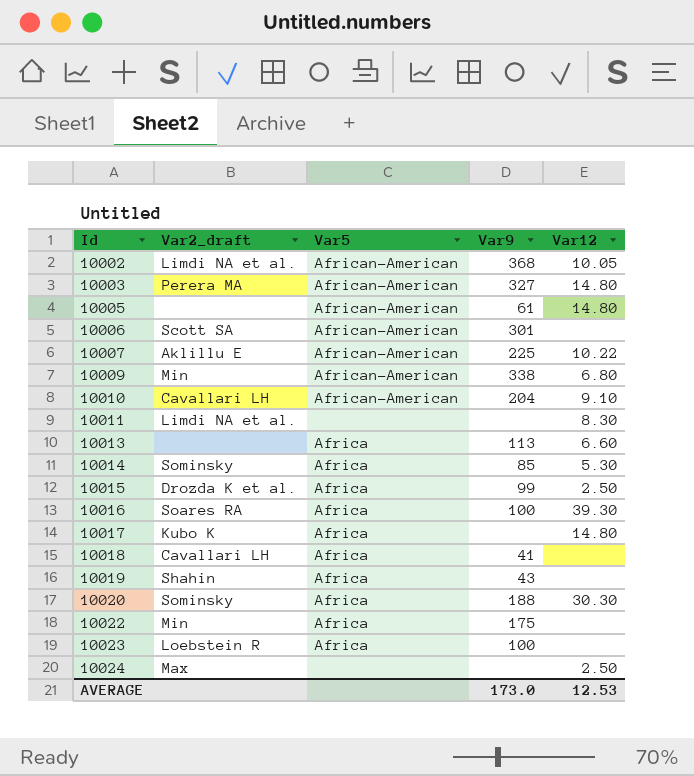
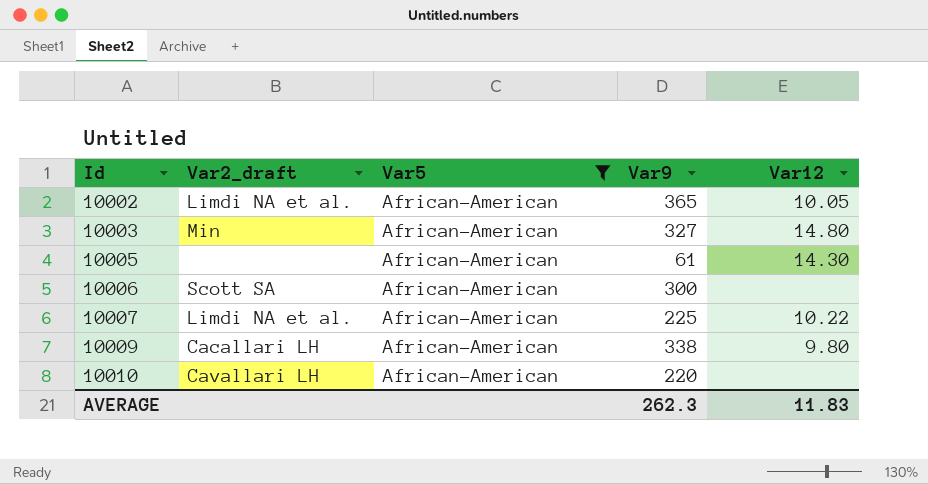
filter: none -> Var5 = African-American
10002 | Var9: 368 -> 365
10003 | Var2_draft: Perera MA -> Min
10005 | Var12: 14.80 -> 14.30
10006 | Var9: 301 -> 300
10007 | Var2_draft: Aklillu E -> Limdi NA et al.
10009 | Var2_draft: Min -> Cacallari LH
10009 | Var12: 6.80 -> 9.80
10010 | Var9: 204 -> 220
10010 | Var12: 9.10 -> none
AVERAGE | Var9: 173.0 -> 262.3
AVERAGE | Var12: 12.53 -> 11.83

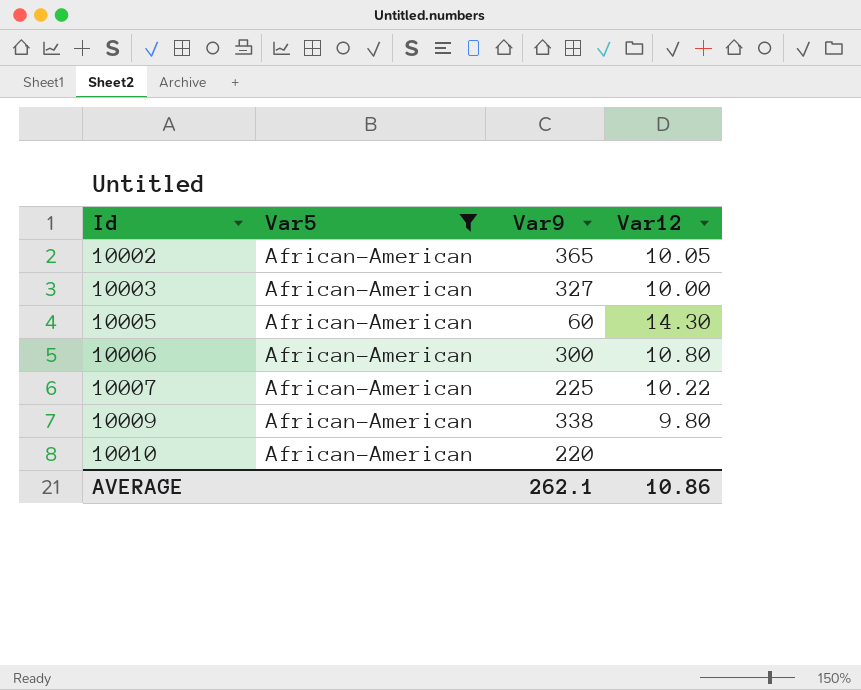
column Var2_draft | position: 2 -> none
10003 | Var12: 14.80 -> 10.00
10005 | Var9: 61 -> 60
10006 | Var12: none -> 10.80
AVERAGE | Var9: 262.3 -> 262.1
AVERAGE | Var12: 11.83 -> 10.86

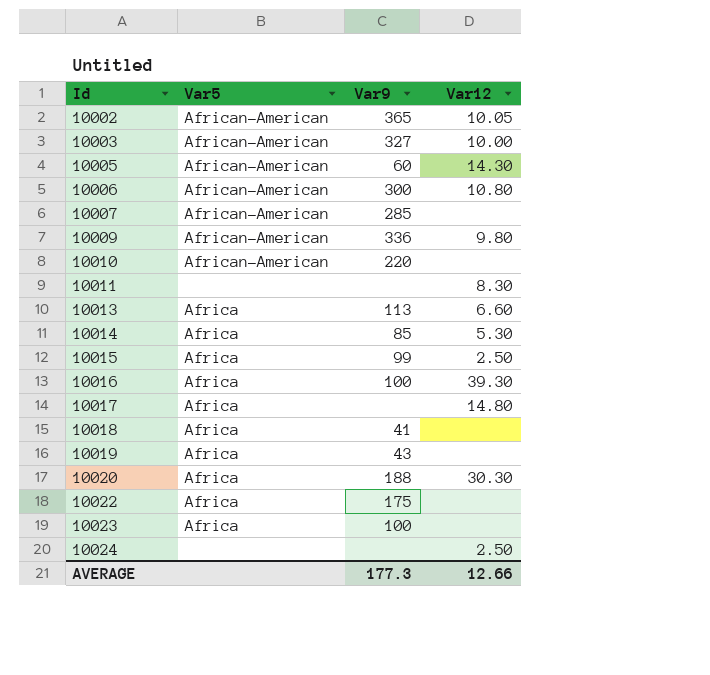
filter: Var5 = African-American -> none
10007 | Var9: 225 -> 285
10007 | Var12: 10.22 -> none
10009 | Var9: 338 -> 336
AVERAGE | Var9: 262.1 -> 177.3
AVERAGE | Var12: 10.86 -> 12.66

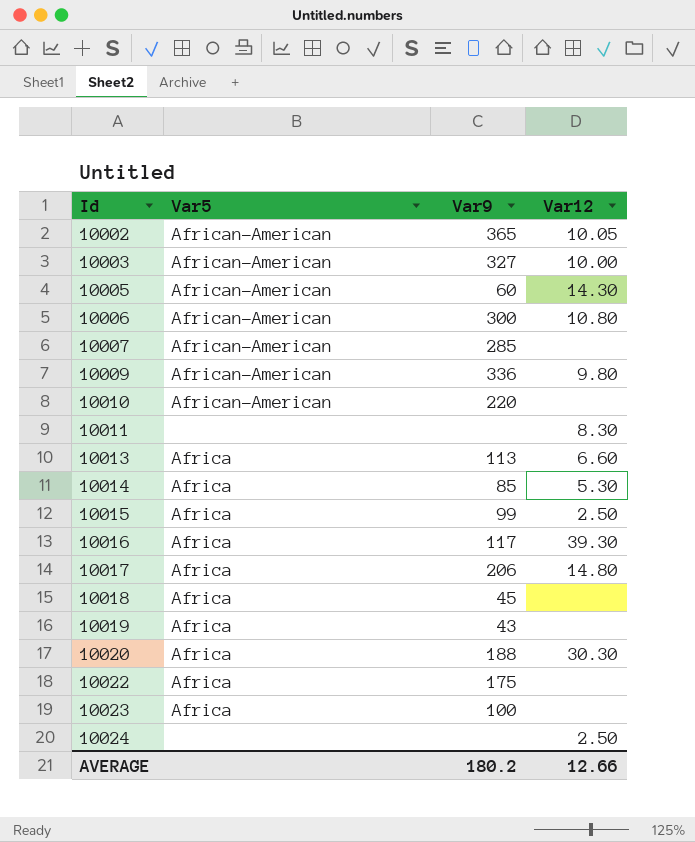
10016 | Var9: 100 -> 117
10017 | Var9: none -> 206
10018 | Var9: 41 -> 45
AVERAGE | Var9: 177.3 -> 180.2

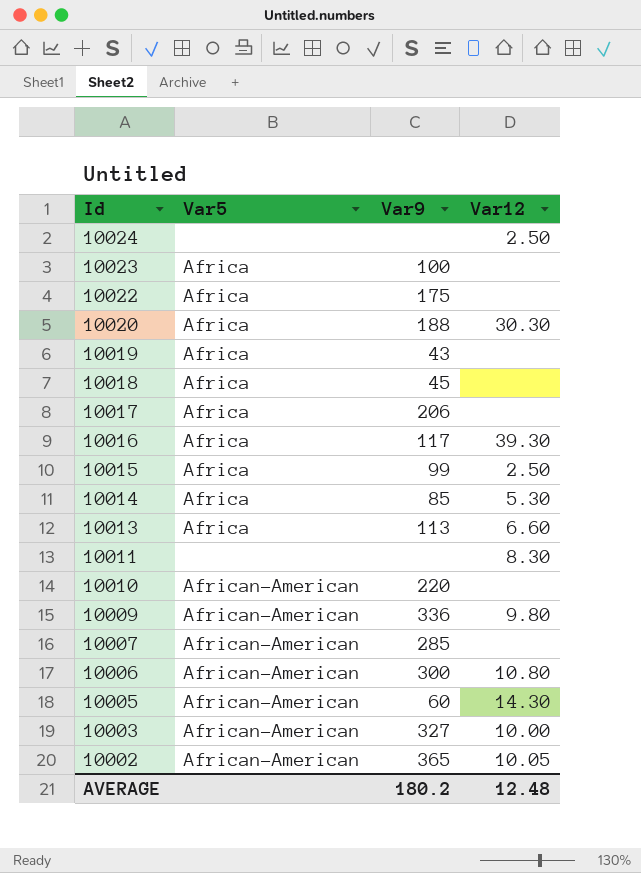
row order: Id ascending -> Id descending
10017 | Var12: 14.80 -> none
AVERAGE | Var12: 12.66 -> 12.48

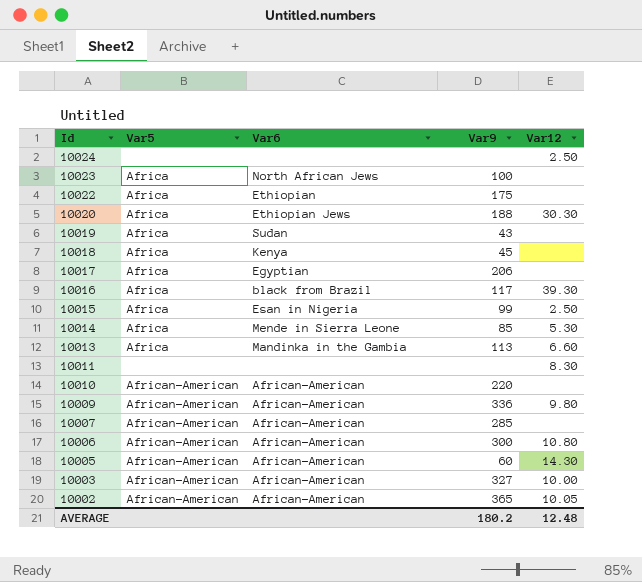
column Var6 | position: none -> 3

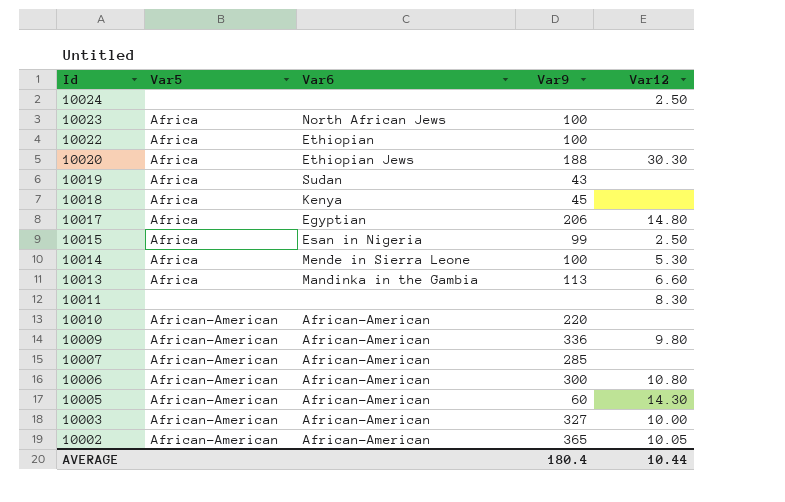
row 10016: Africa | black from Brazil | 117 | 39.30 -> none
10022 | Var9: 175 -> 100
10017 | Var12: none -> 14.80
10014 | Var9: 85 -> 100
AVERAGE | Var9: 180.2 -> 180.4
AVERAGE | Var12: 12.48 -> 10.44

